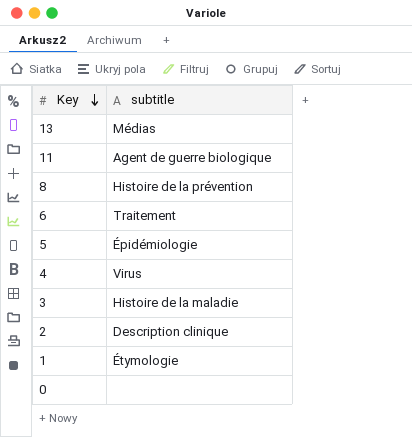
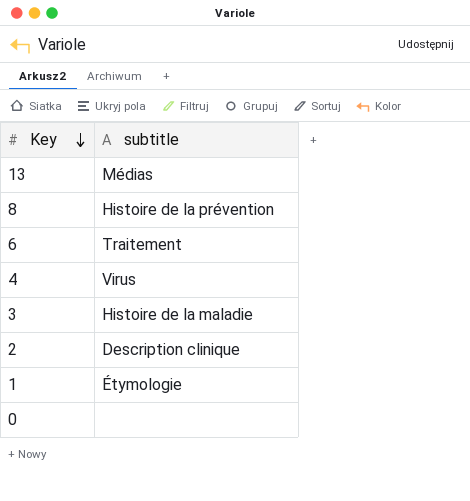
row 11: Agent de guerre biologique -> none
row 5: Épidémiologie -> none

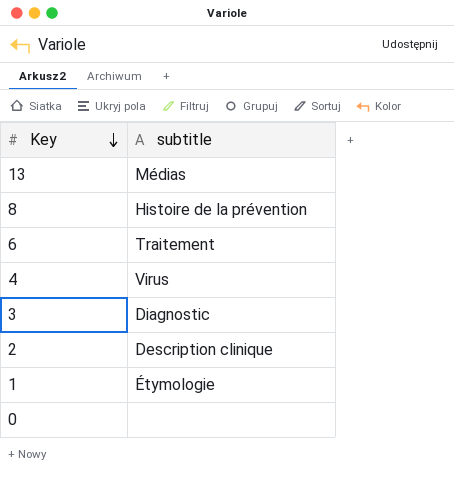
3 | subtitle: Histoire de la maladie -> Diagnostic

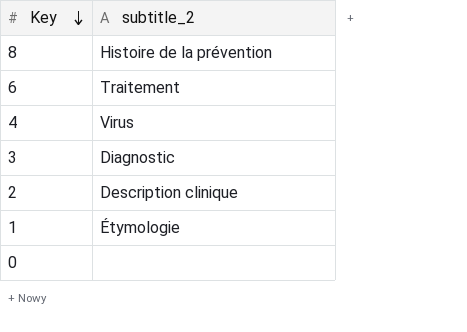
column name: subtitle -> subtitle_2
row 13: Médias -> none

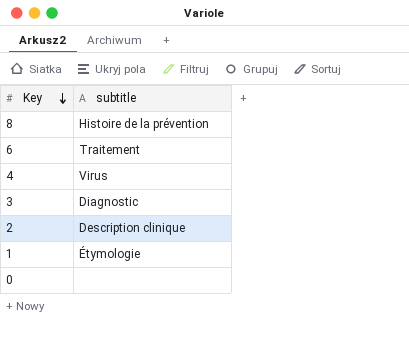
column name: subtitle_2 -> subtitle

